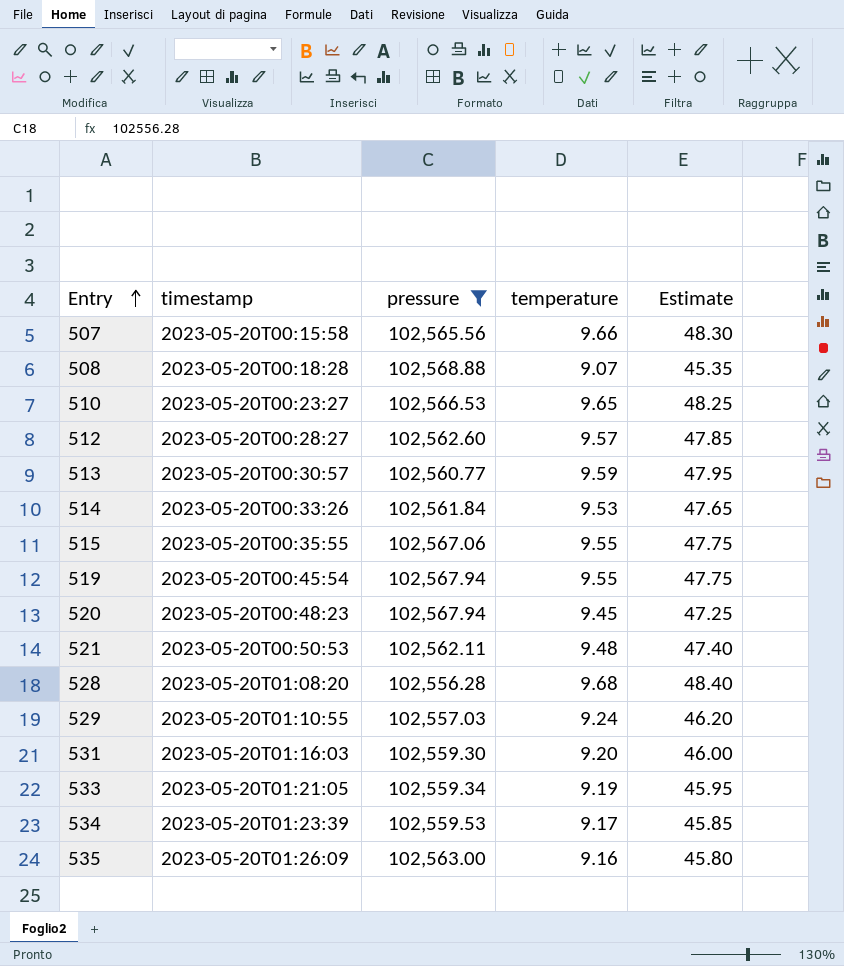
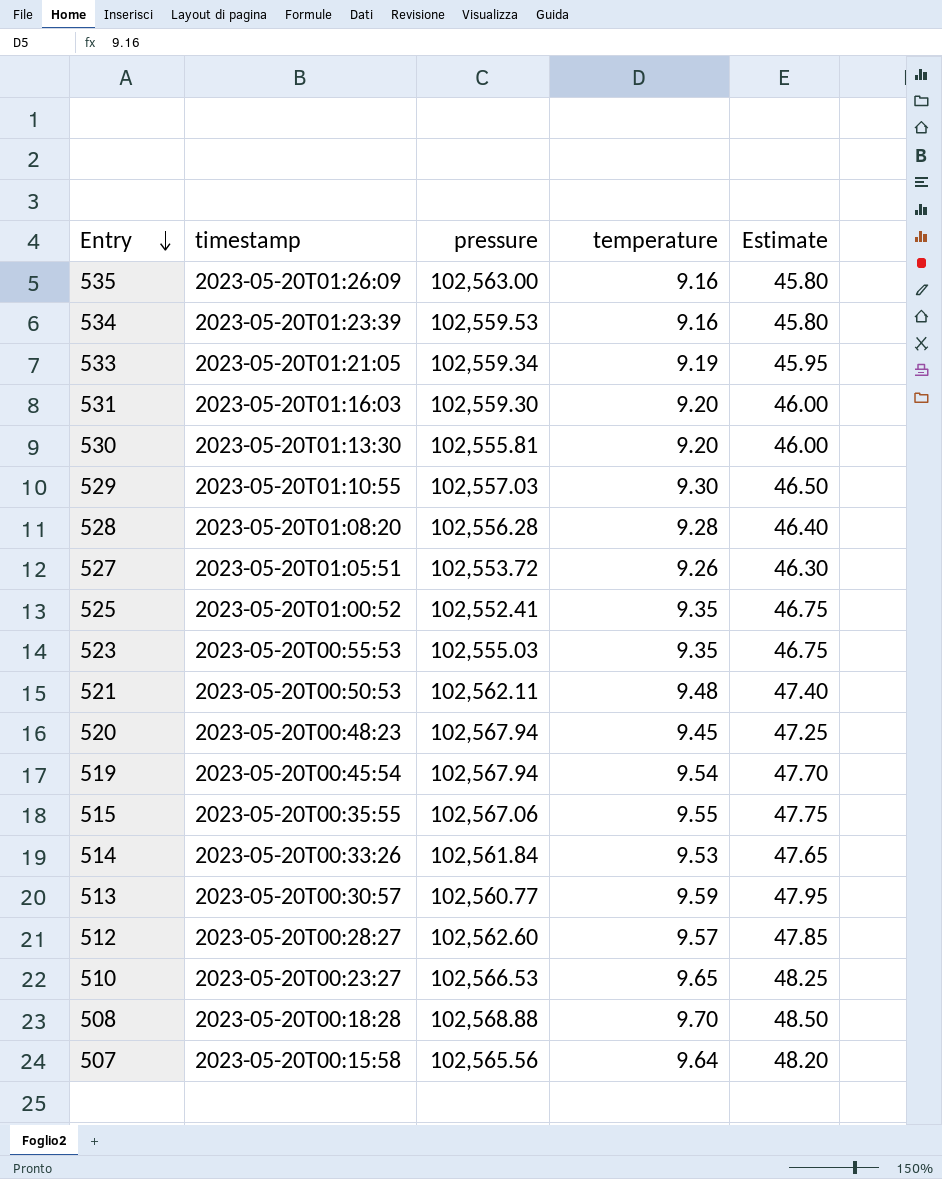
filter: pressure >= 102,556.28 -> none
row order: Entry ascending -> Entry descending
534 | temperature: 9.17 -> 9.16
534 | Estimate: 45.85 -> 45.80
529 | temperature: 9.24 -> 9.30
529 | Estimate: 46.20 -> 46.50
528 | temperature: 9.68 -> 9.28
528 | Estimate: 48.40 -> 46.40
519 | temperature: 9.55 -> 9.54
519 | Estimate: 47.75 -> 47.70
508 | temperature: 9.07 -> 9.70
508 | Estimate: 45.35 -> 48.50
507 | temperature: 9.66 -> 9.64
507 | Estimate: 48.30 -> 48.20

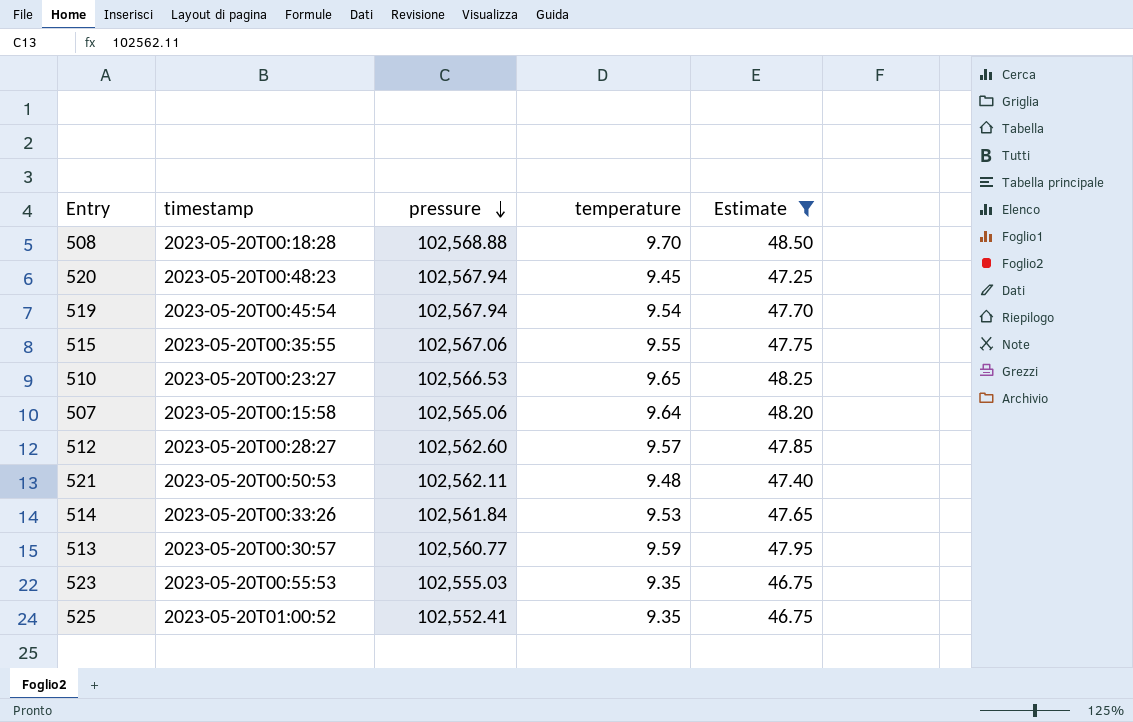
filter: none -> Estimate >= 46.75
row order: Entry descending -> pressure descending
507 | pressure: 102,565.56 -> 102,565.06

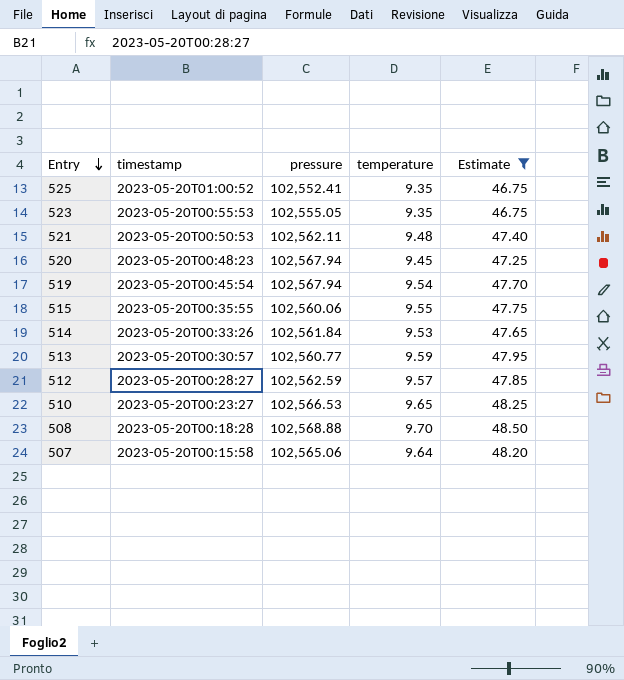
row order: pressure descending -> Entry descending
523 | pressure: 102,555.03 -> 102,555.05
515 | pressure: 102,567.06 -> 102,560.06
512 | pressure: 102,562.60 -> 102,562.59

